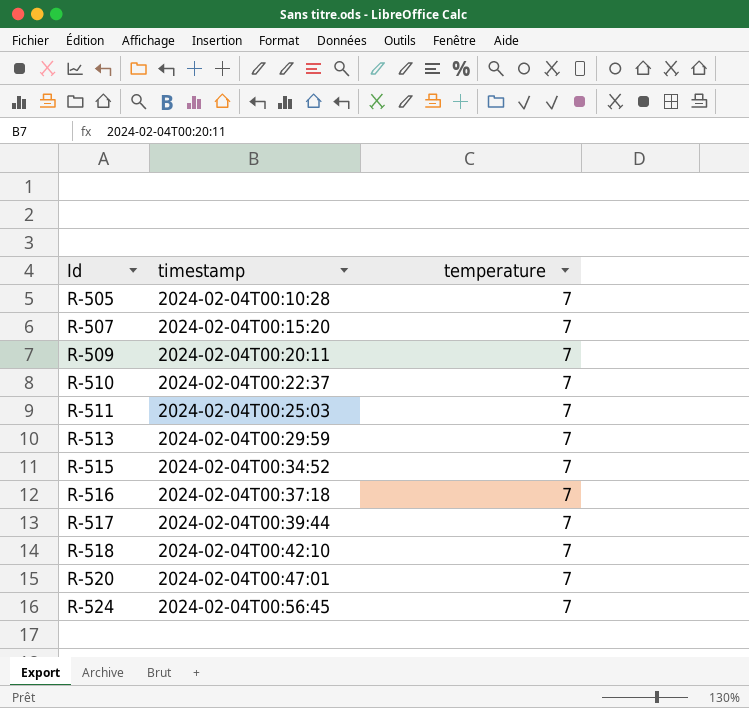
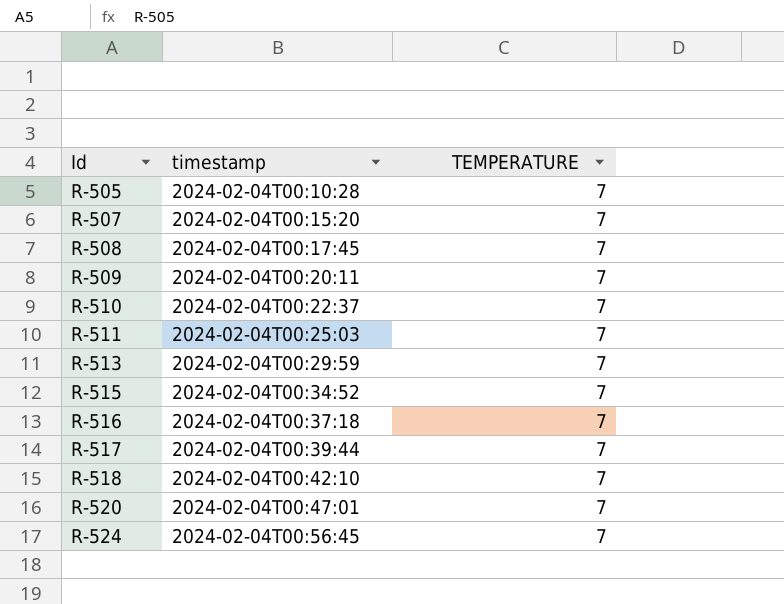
column name: temperature -> TEMPERATURE
row R-508: none -> 2024-02-04T00:17:45 | 7

